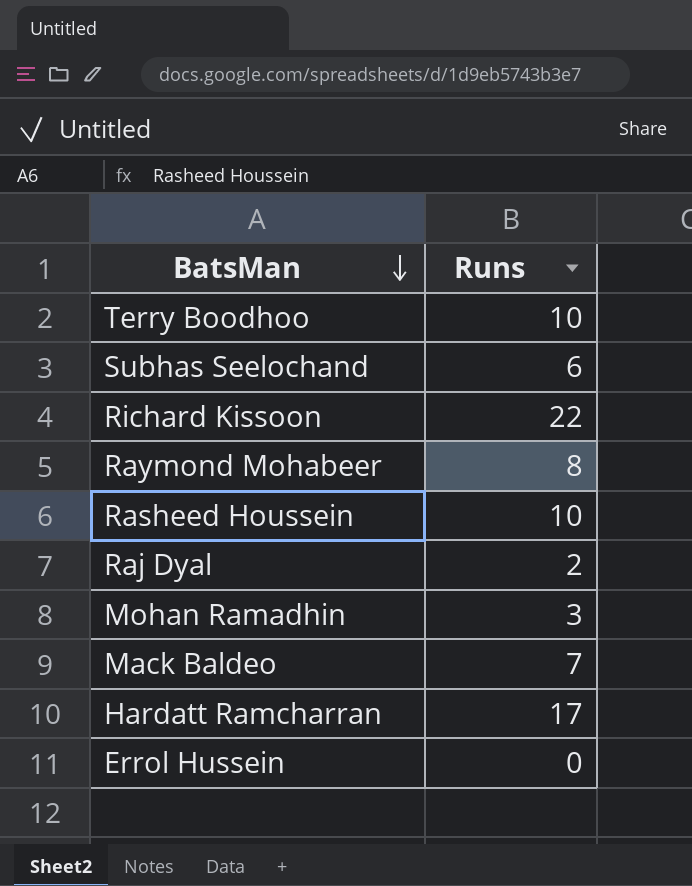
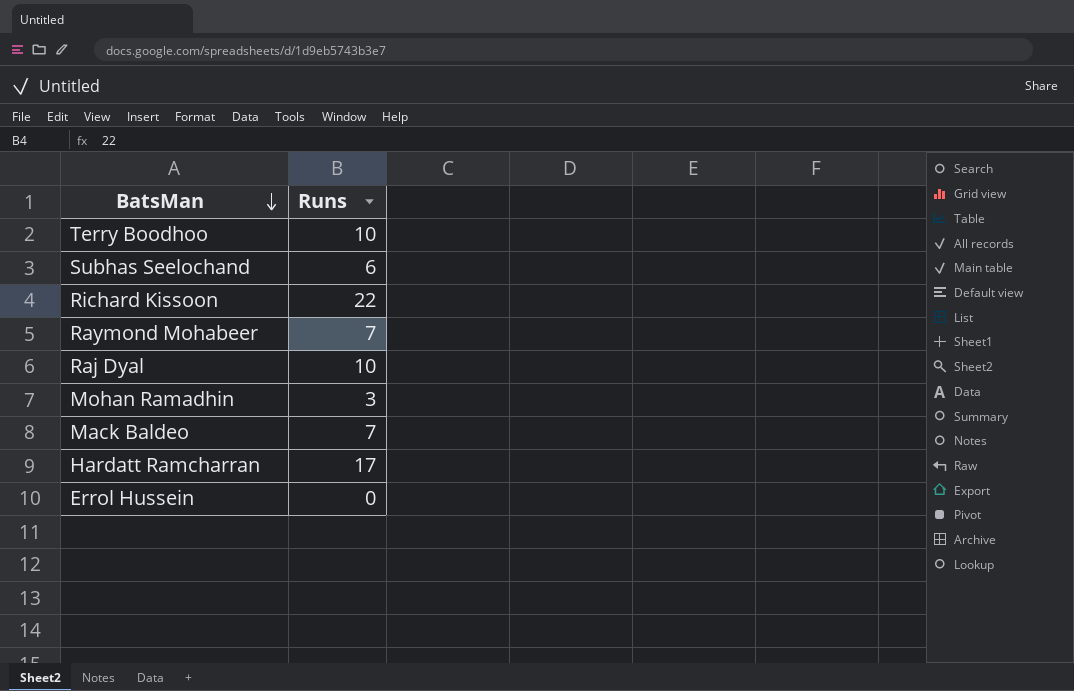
row Rasheed Houssein: 10 -> none
Raymond Mohabeer | Runs: 8 -> 7
Raj Dyal | Runs: 2 -> 10

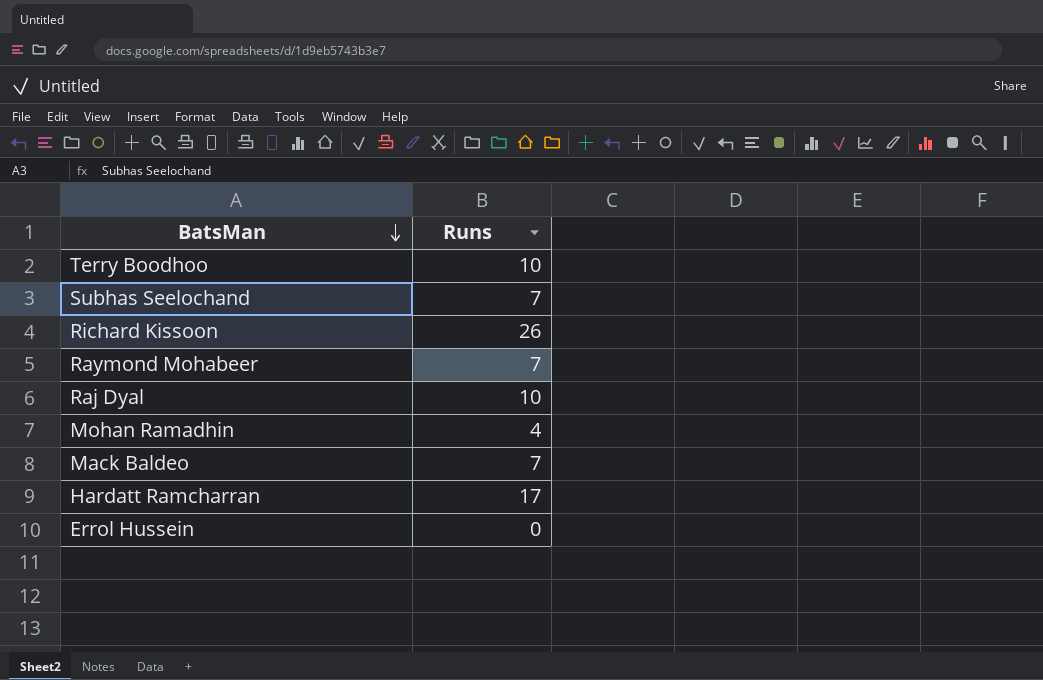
Subhas Seelochand | Runs: 6 -> 7
Richard Kissoon | Runs: 22 -> 26
Mohan Ramadhin | Runs: 3 -> 4

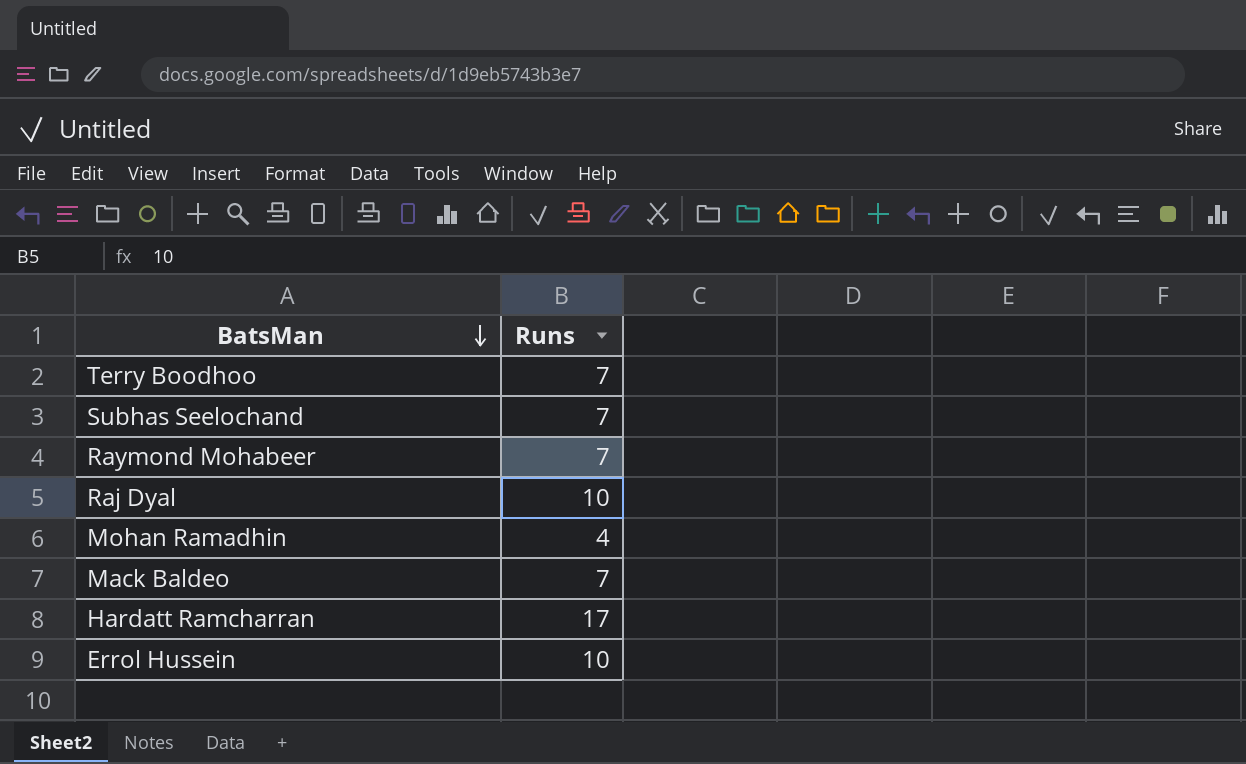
row Richard Kissoon: 26 -> none
Terry Boodhoo | Runs: 10 -> 7
Errol Hussein | Runs: 0 -> 10

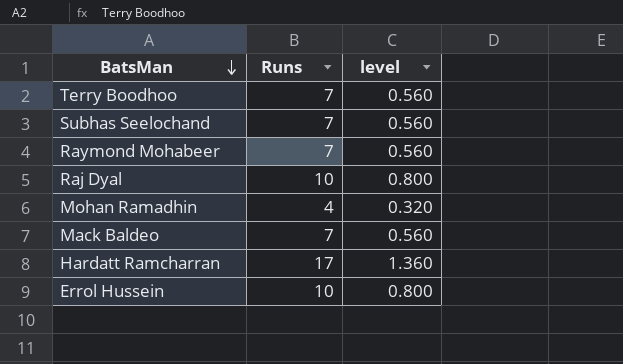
column level | formula: none -> [Runs] * 0.08

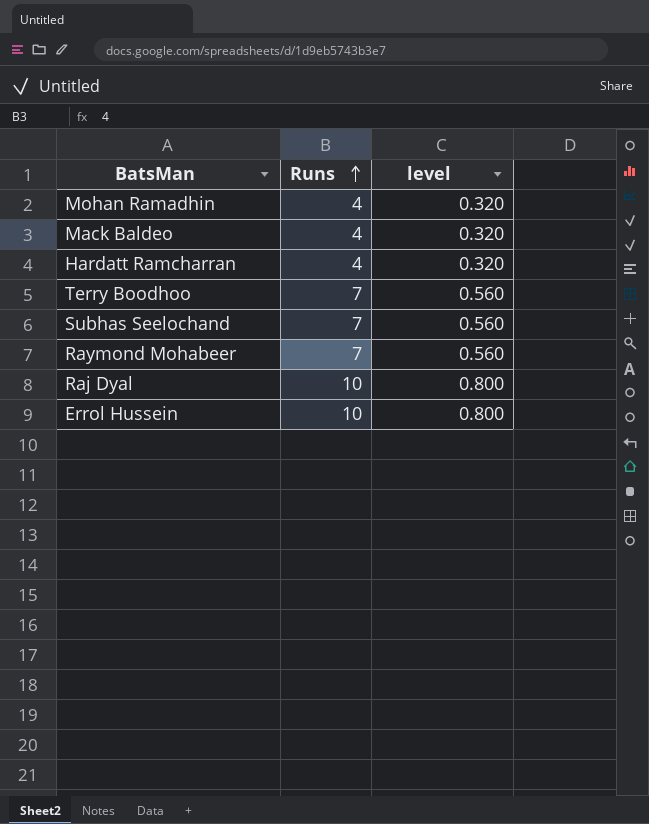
row order: BatsMan descending -> Runs ascending
Mack Baldeo | Runs: 7 -> 4
Mack Baldeo | level: 0.560 -> 0.320
Hardatt Ramcharran | Runs: 17 -> 4
Hardatt Ramcharran | level: 1.360 -> 0.320

